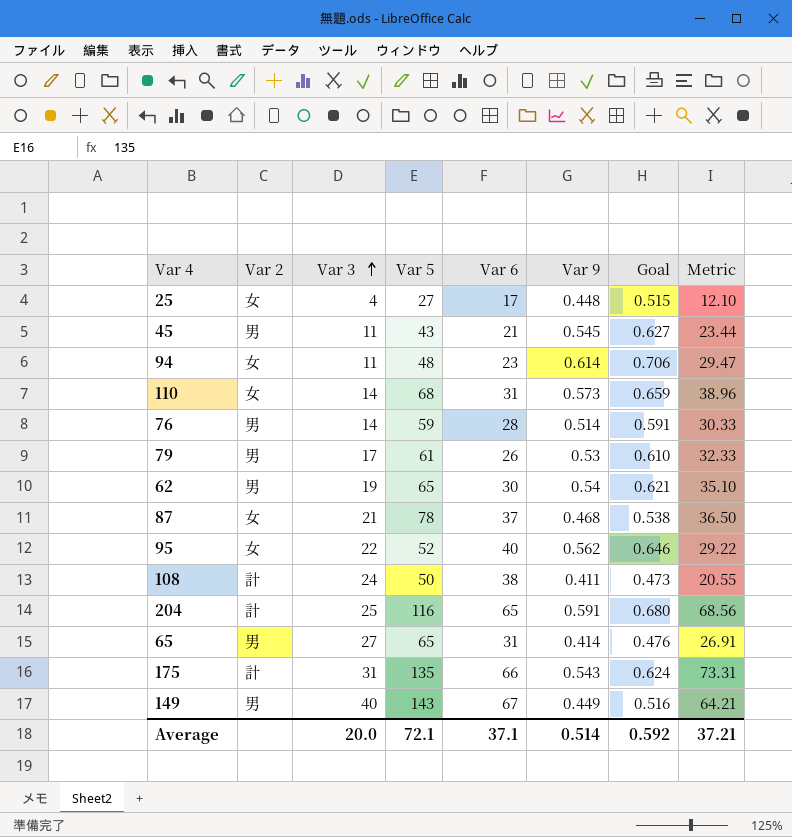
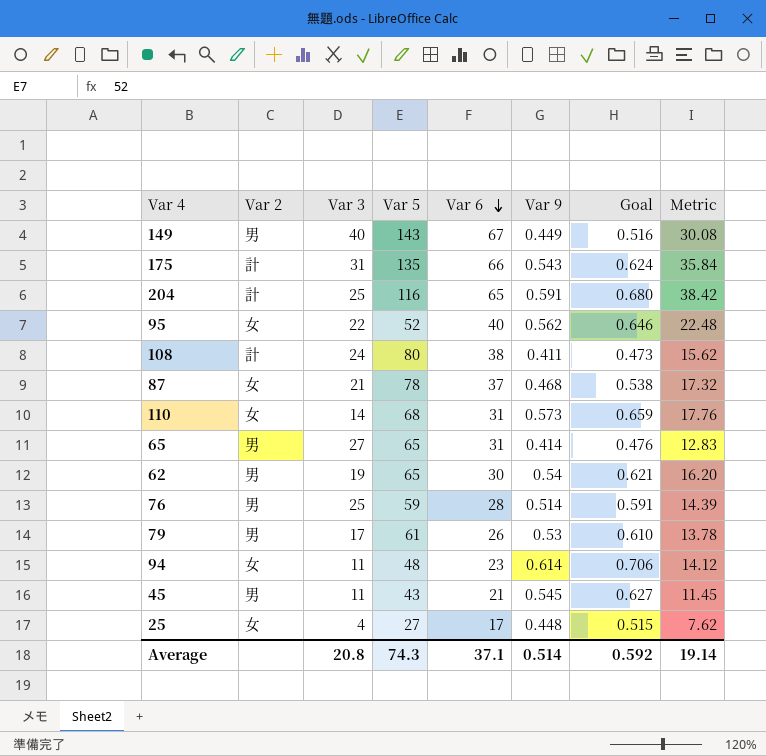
row order: Var 3 ascending -> Var 6 descending
column Metric | formula: [Var 5] * [Var 9] -> [Var 6] * [Var 9]
108 | Var 5: 50 -> 80
76 | Var 3: 14 -> 25
Average | Var 3: 20.0 -> 20.8
Average | Var 5: 72.1 -> 74.3
Average | Metric: 37.21 -> 19.14

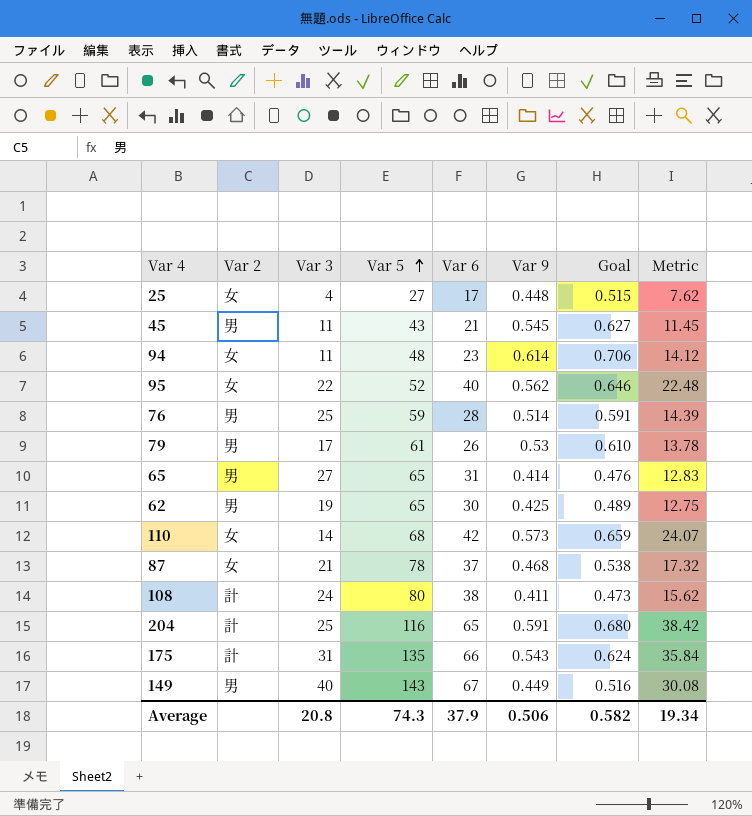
row order: Var 6 descending -> Var 5 ascending
62 | Var 9: 0.54 -> 0.425
62 | Goal: 0.621 -> 0.489
62 | Metric: 16.20 -> 12.75
110 | Var 6: 31 -> 42
110 | Metric: 17.76 -> 24.07
Average | Var 6: 37.1 -> 37.9
Average | Var 9: 0.514 -> 0.506
Average | Goal: 0.592 -> 0.582
Average | Metric: 19.14 -> 19.34

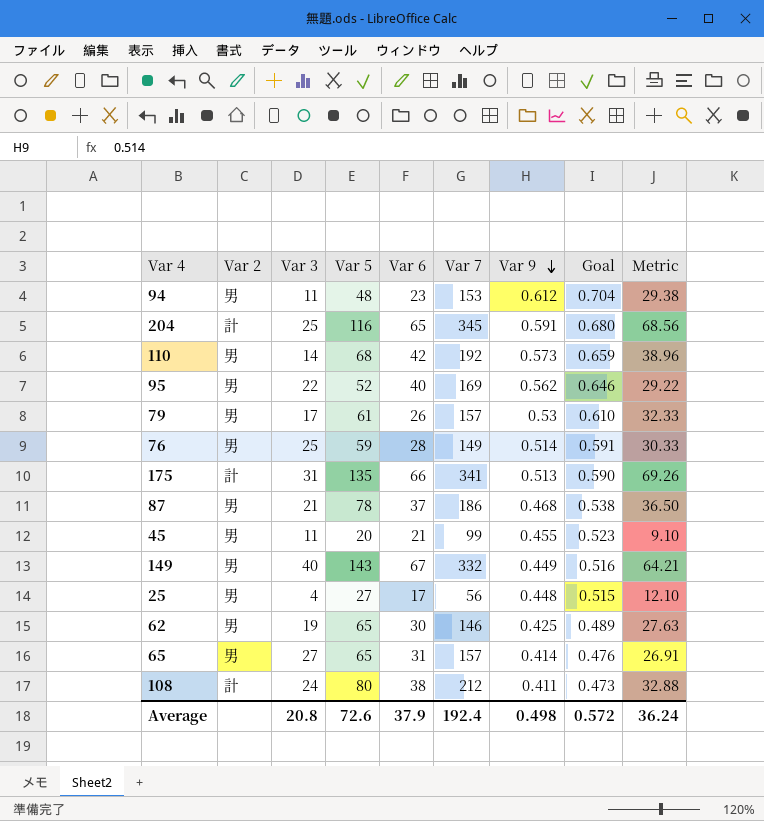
row order: Var 5 ascending -> Var 9 descending
column Var 7 | position: none -> 6
column Metric | formula: [Var 6] * [Var 9] -> [Var 5] * [Var 9]
94 | Var 2: 女 -> 男
94 | Var 9: 0.614 -> 0.612
94 | Goal: 0.706 -> 0.704
110 | Var 2: 女 -> 男
95 | Var 2: 女 -> 男
175 | Var 9: 0.543 -> 0.513
175 | Goal: 0.624 -> 0.590
87 | Var 2: 女 -> 男
45 | Var 5: 43 -> 20
45 | Var 9: 0.545 -> 0.455
45 | Goal: 0.627 -> 0.523
25 | Var 2: 女 -> 男
Average | Var 5: 74.3 -> 72.6
Average | Var 9: 0.506 -> 0.498
Average | Goal: 0.582 -> 0.572
Average | Metric: 19.34 -> 36.24

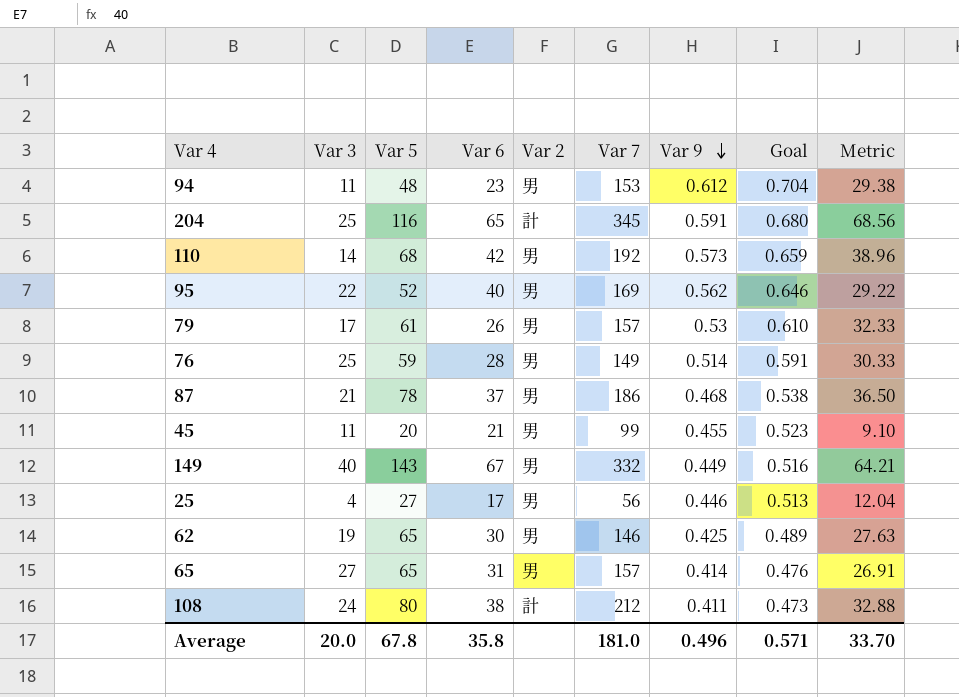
column Var 2 | position: 2 -> 5
row 175: 計 | 31 | 135 | 66 | 341 | 0.513 | 0.590 | 69.26 -> none
25 | Var 9: 0.448 -> 0.446
25 | Goal: 0.515 -> 0.513
25 | Metric: 12.10 -> 12.04
Average | Var 3: 20.8 -> 20.0
Average | Var 5: 72.6 -> 67.8
Average | Var 6: 37.9 -> 35.8
Average | Var 7: 192.4 -> 181.0
Average | Var 9: 0.498 -> 0.496
Average | Goal: 0.572 -> 0.571
Average | Metric: 36.24 -> 33.70

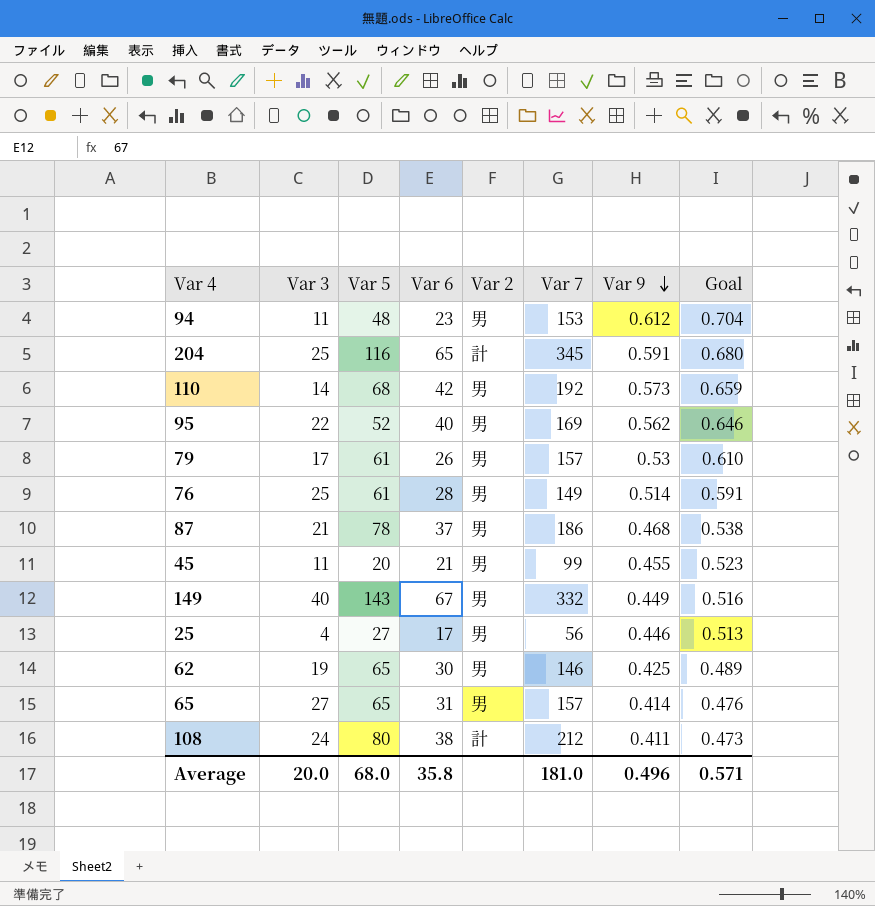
column Metric | formula: [Var 5] * [Var 9] -> none
76 | Var 5: 59 -> 61
Average | Var 5: 67.8 -> 68.0

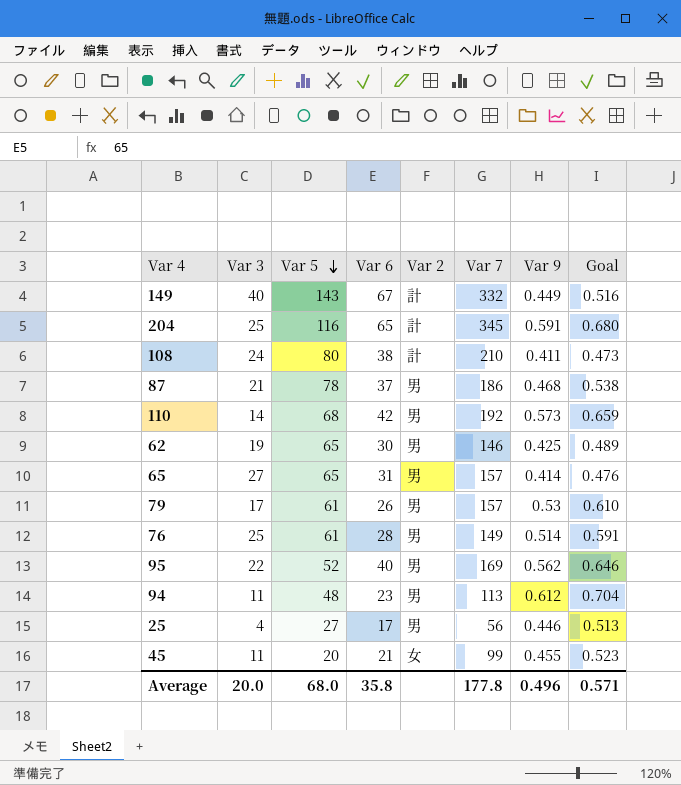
row order: Var 9 descending -> Var 5 descending
149 | Var 2: 男 -> 計
108 | Var 7: 212 -> 210
94 | Var 7: 153 -> 113
45 | Var 2: 男 -> 女
Average | Var 7: 181.0 -> 177.8

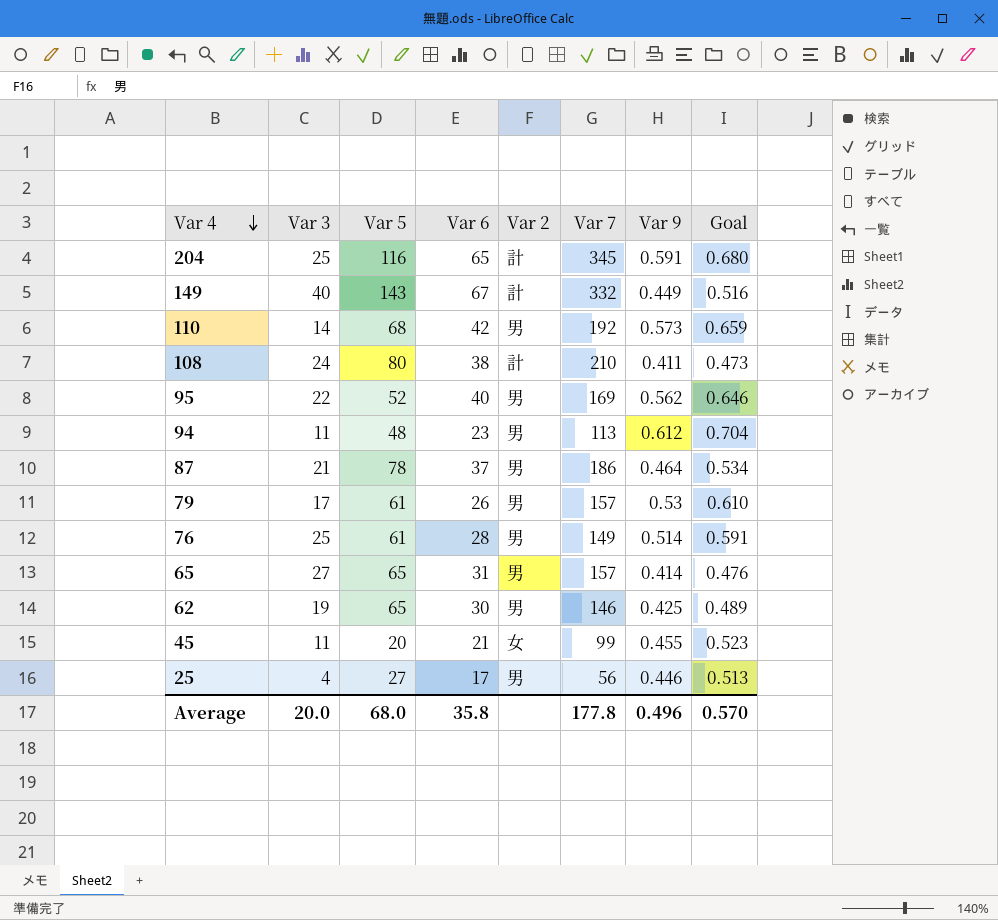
row order: Var 5 descending -> Var 4 descending
87 | Var 9: 0.468 -> 0.464
87 | Goal: 0.538 -> 0.534
Average | Goal: 0.571 -> 0.570

